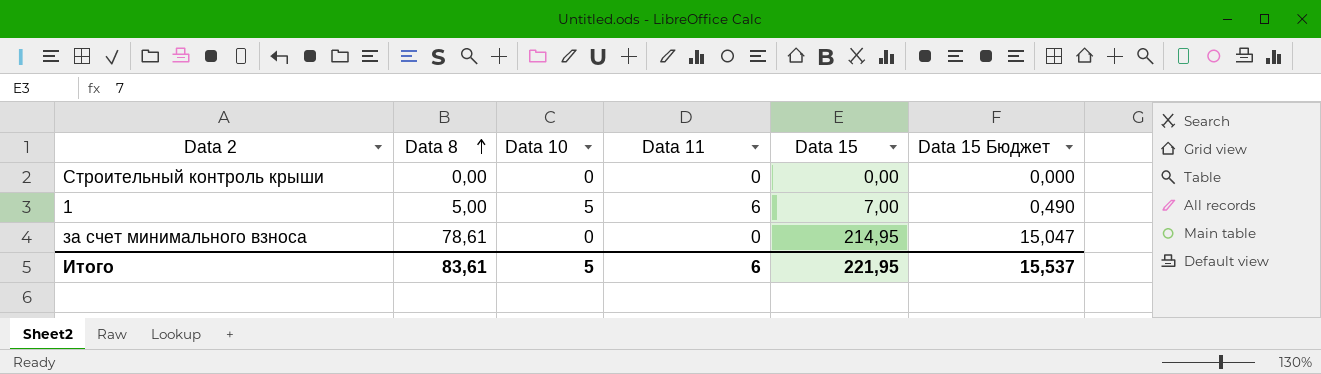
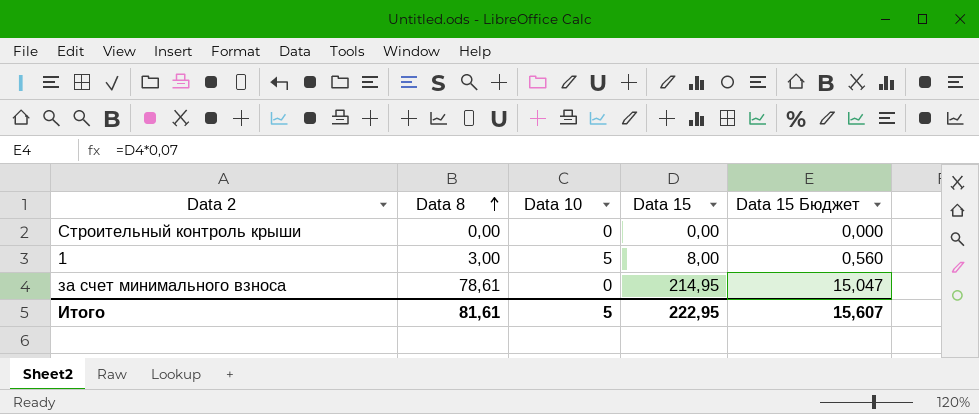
column Data 11 | position: 4 -> none
1 | Data 8: 5,00 -> 3,00
1 | Data 15: 7,00 -> 8,00
1 | Data 15 Бюджет: 0,490 -> 0,560
Итого | Data 8: 83,61 -> 81,61
Итого | Data 15: 221,95 -> 222,95
Итого | Data 15 Бюджет: 15,537 -> 15,607

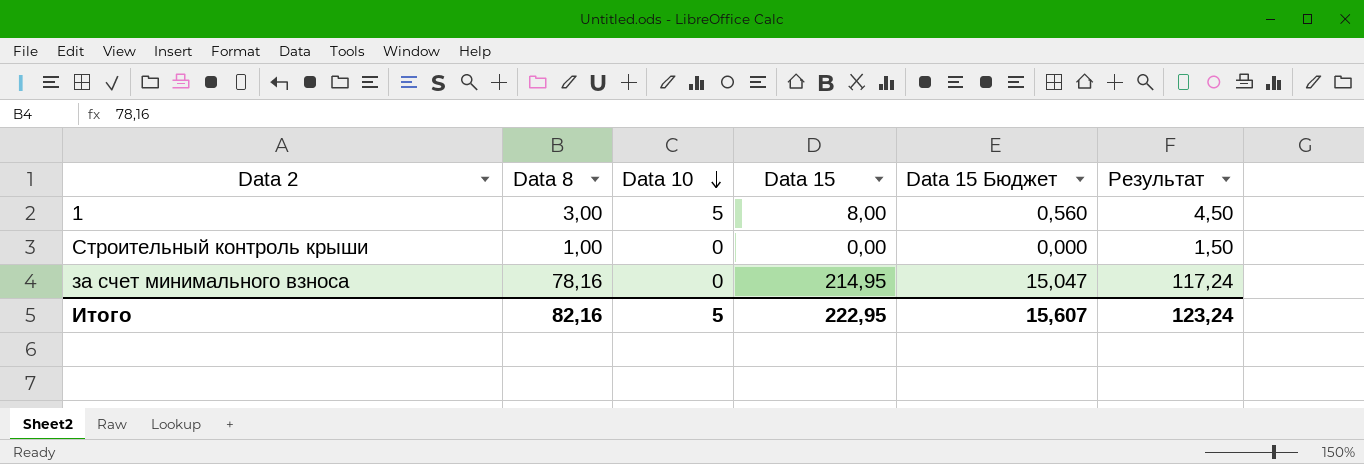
row order: Data 8 ascending -> Data 10 descending
column Результат | formula: none -> [Data 8] * 1,5
Строительный контроль крыши | Data 8: 0,00 -> 1,00
за счет минимального взноса | Data 8: 78,61 -> 78,16
Итого | Data 8: 81,61 -> 82,16

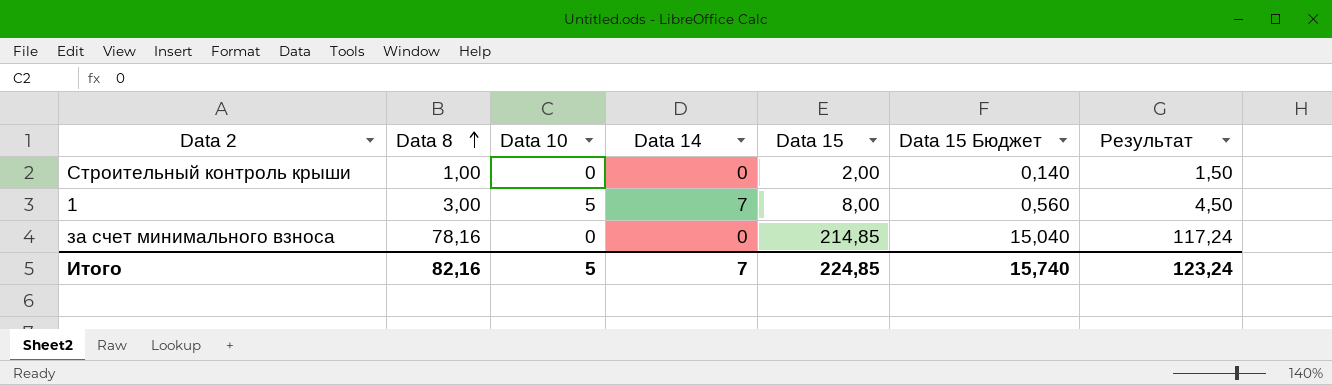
row order: Data 10 descending -> Data 8 ascending
column Data 14 | position: none -> 4
Строительный контроль крыши | Data 15: 0,00 -> 2,00
Строительный контроль крыши | Data 15 Бюджет: 0,000 -> 0,140
за счет минимального взноса | Data 15: 214,95 -> 214,85
за счет минимального взноса | Data 15 Бюджет: 15,047 -> 15,040
Итого | Data 15: 222,95 -> 224,85
Итого | Data 15 Бюджет: 15,607 -> 15,740

